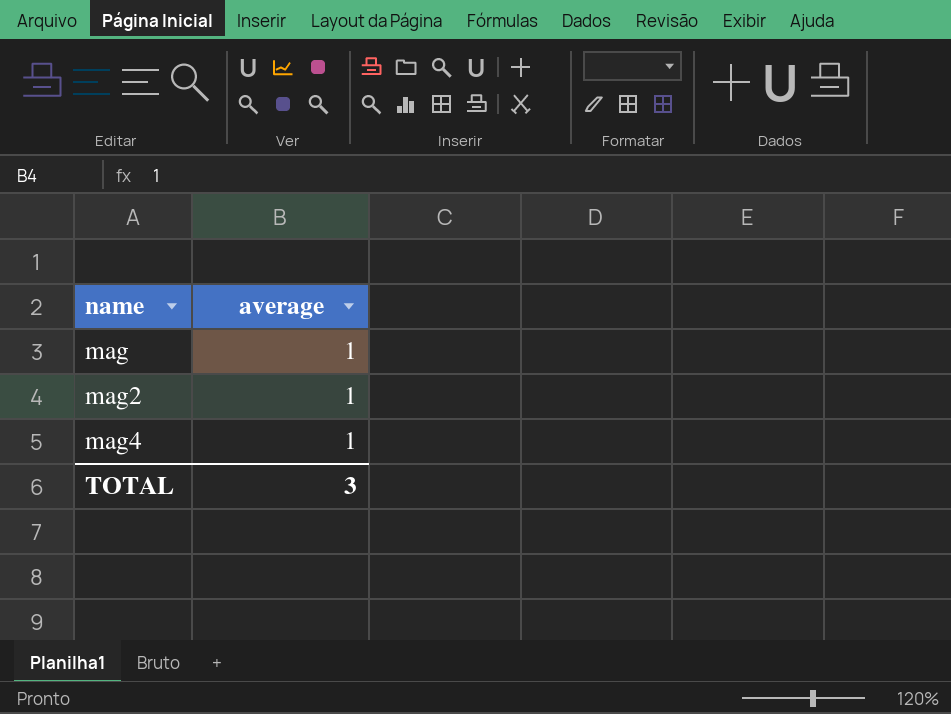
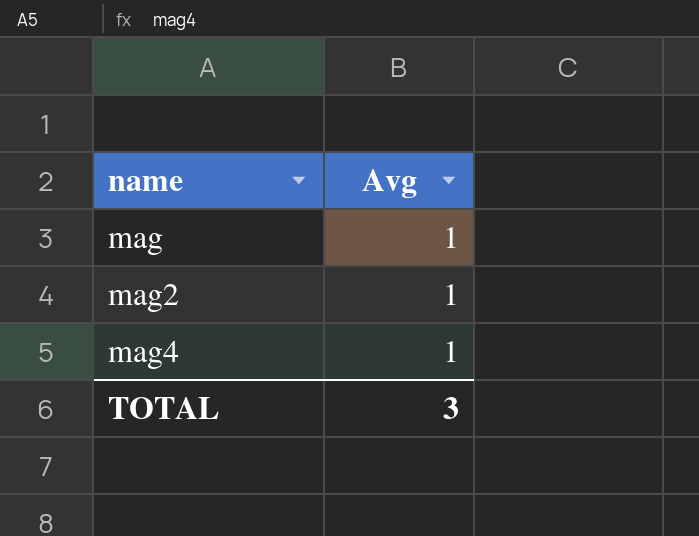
column name: average -> Avg

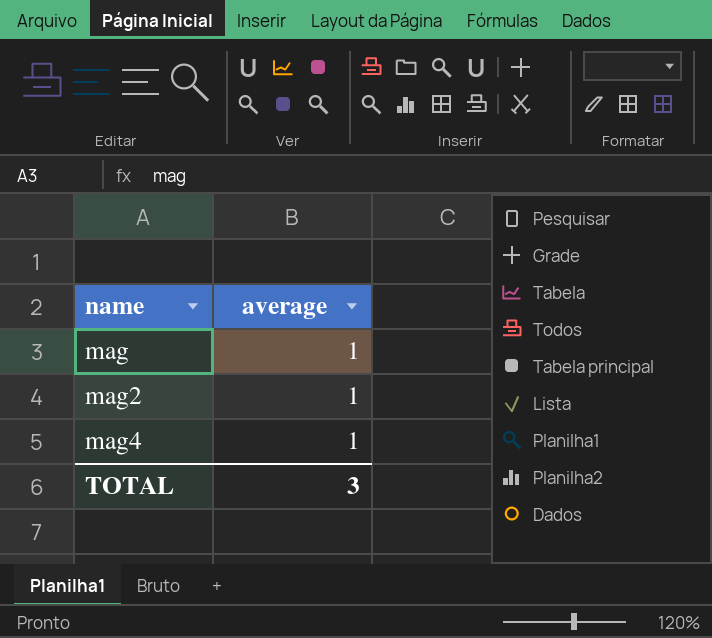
column name: Avg -> average

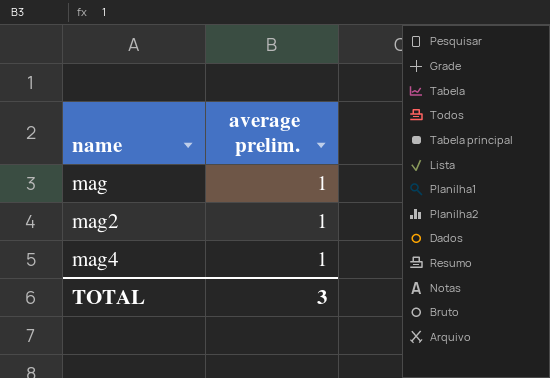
column name: average -> average prelim.

